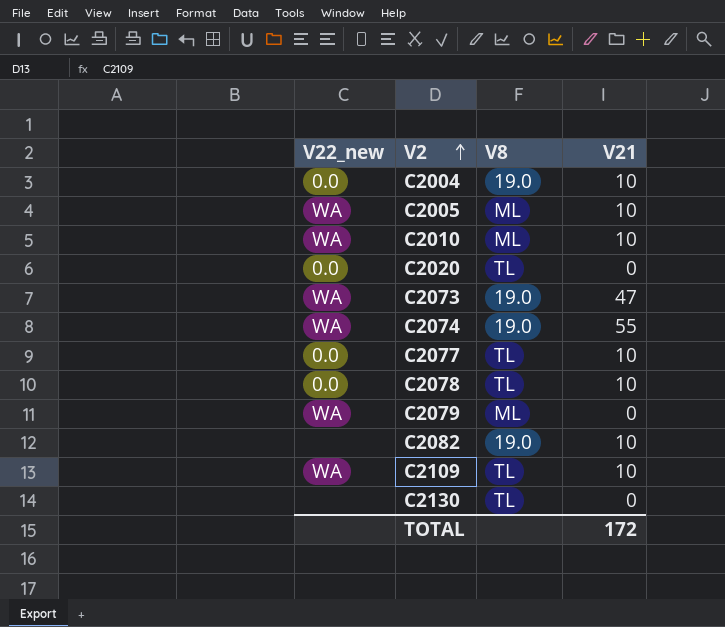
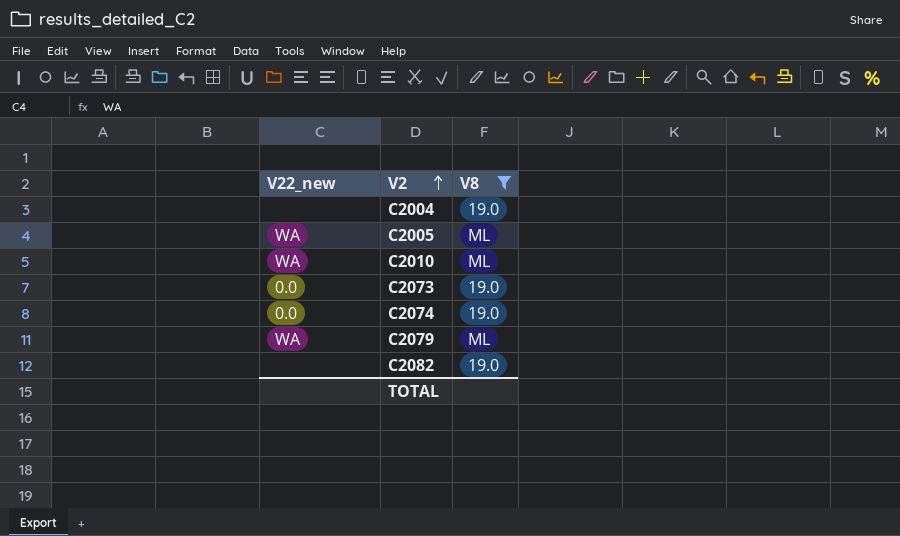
filter: none -> V8 != TL
column V21 | position: 4 -> none
C2004 | V22_new: 0.0 -> none
C2073 | V22_new: WA -> 0.0
C2074 | V22_new: WA -> 0.0

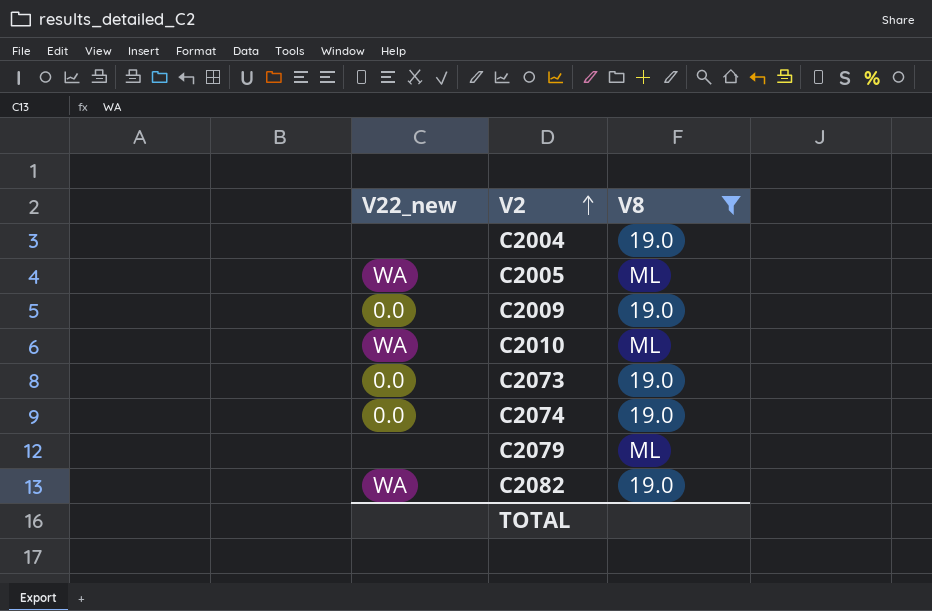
row C2009: none -> 0.0 | 19.0
C2079 | V22_new: WA -> none
C2082 | V22_new: none -> WA

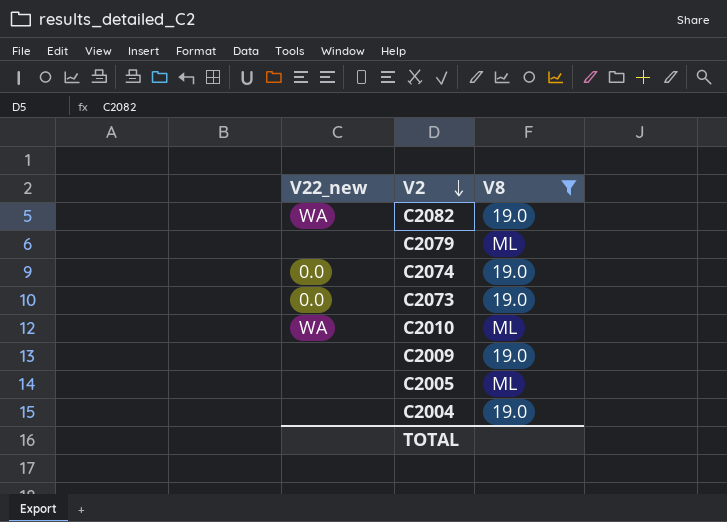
row order: V2 ascending -> V2 descending
C2009 | V22_new: 0.0 -> none
C2005 | V22_new: WA -> none

